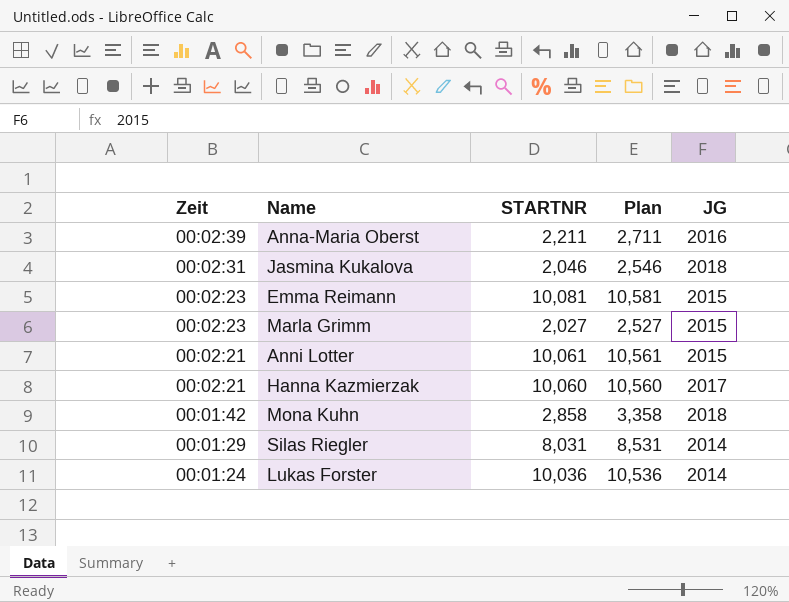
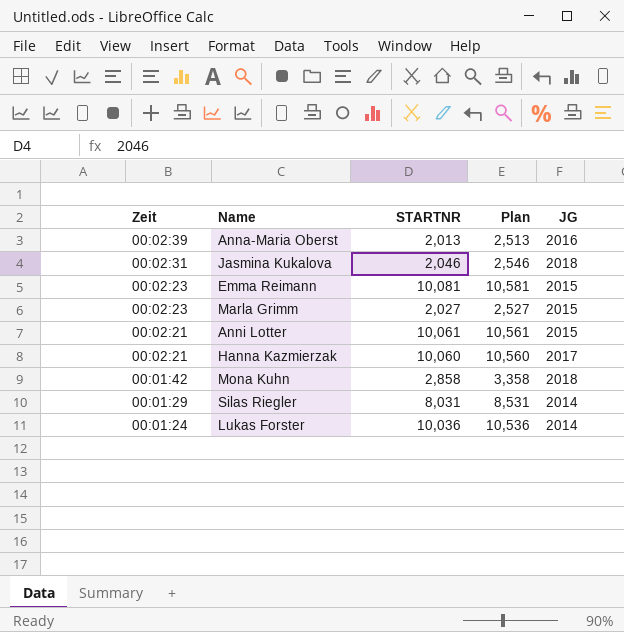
Anna-Maria Oberst | STARTNR: 2,211 -> 2,013
Anna-Maria Oberst | Plan: 2,711 -> 2,513

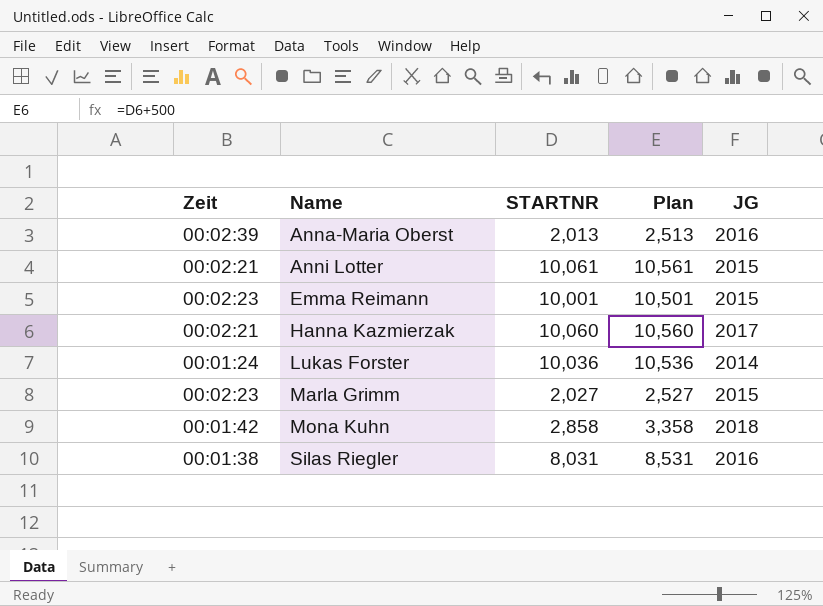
row order: Zeit descending -> Name ascending
row Jasmina Kukalova: 00:02:31 | 2,046 | 2,546 | 2018 -> none
Emma Reimann | STARTNR: 10,081 -> 10,001
Emma Reimann | Plan: 10,581 -> 10,501
Silas Riegler | Zeit: 00:01:29 -> 00:01:38
Silas Riegler | JG: 2014 -> 2016

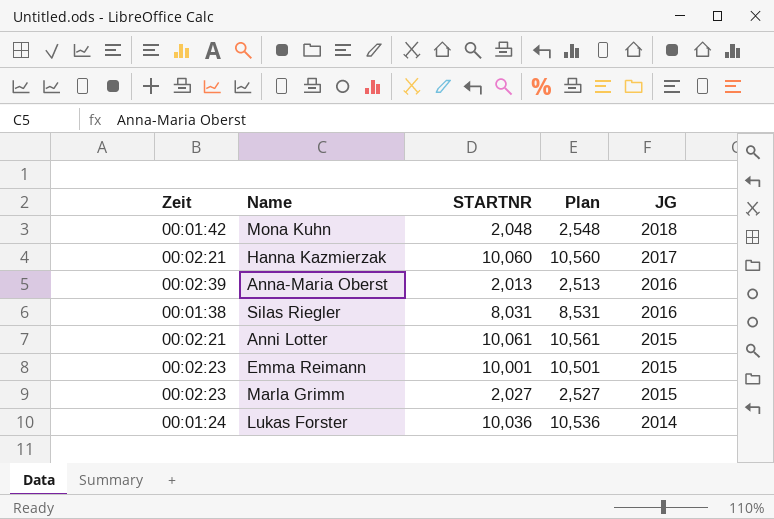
row order: Name ascending -> JG descending
Mona Kuhn | STARTNR: 2,858 -> 2,048
Mona Kuhn | Plan: 3,358 -> 2,548

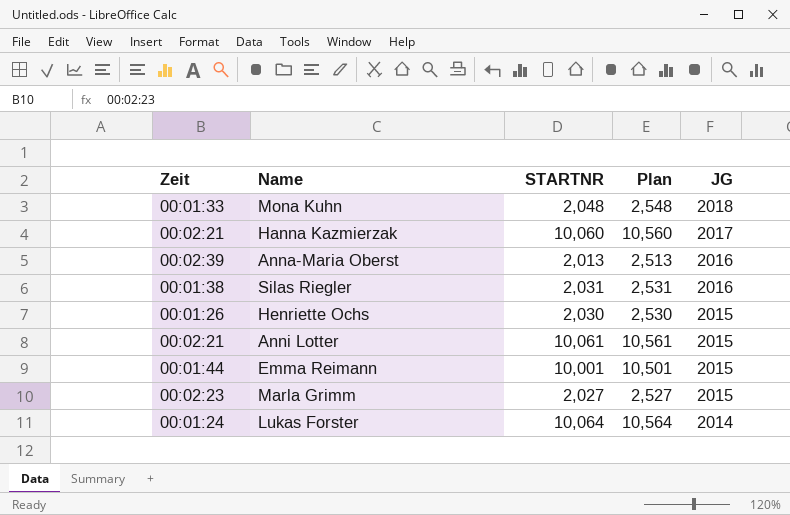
Mona Kuhn | Zeit: 00:01:42 -> 00:01:33
Silas Riegler | STARTNR: 8,031 -> 2,031
Silas Riegler | Plan: 8,531 -> 2,531
row Henriette Ochs: none -> 00:01:26 | 2,030 | 2,530 | 2015
Emma Reimann | Zeit: 00:02:23 -> 00:01:44
Lukas Forster | STARTNR: 10,036 -> 10,064
Lukas Forster | Plan: 10,536 -> 10,564

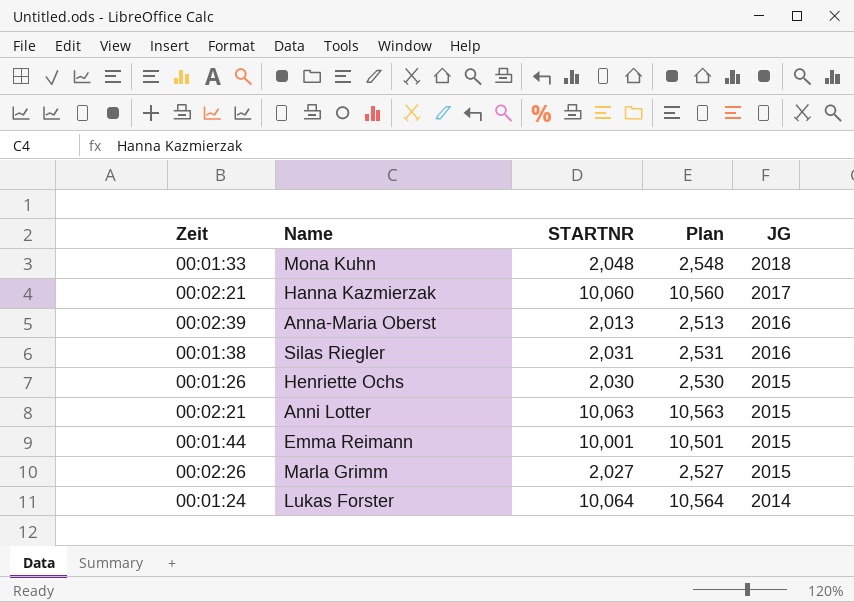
Anni Lotter | STARTNR: 10,061 -> 10,063
Anni Lotter | Plan: 10,561 -> 10,563
Marla Grimm | Zeit: 00:02:23 -> 00:02:26

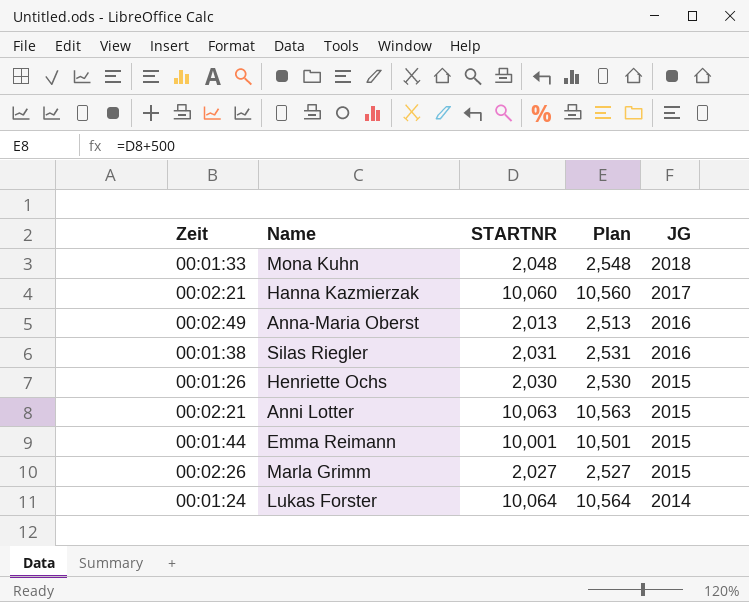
Anna-Maria Oberst | Zeit: 00:02:39 -> 00:02:49

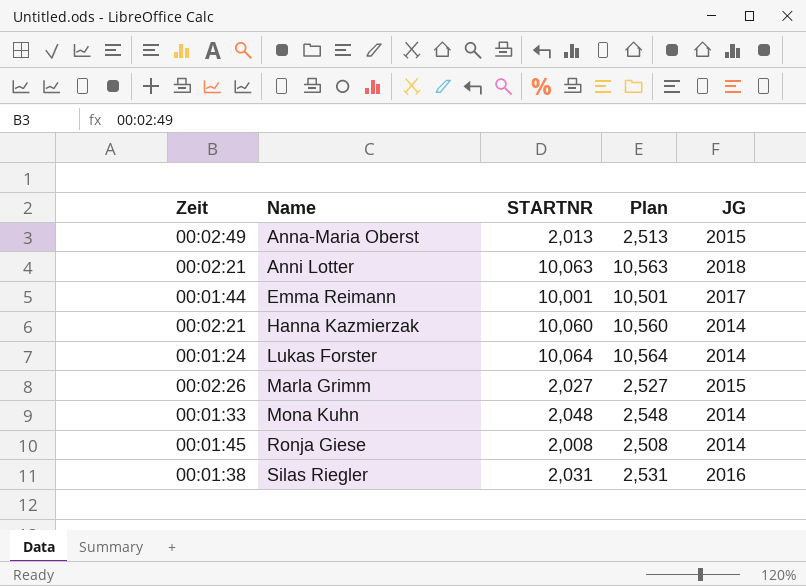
row order: JG descending -> Name ascending
row Henriette Ochs: 00:01:26 | 2,030 | 2,530 | 2015 -> none
Anna-Maria Oberst | JG: 2016 -> 2015
Anni Lotter | JG: 2015 -> 2018
Emma Reimann | JG: 2015 -> 2017
Hanna Kazmierzak | JG: 2017 -> 2014
Mona Kuhn | JG: 2018 -> 2014
row Ronja Giese: none -> 00:01:45 | 2,008 | 2,508 | 2014

